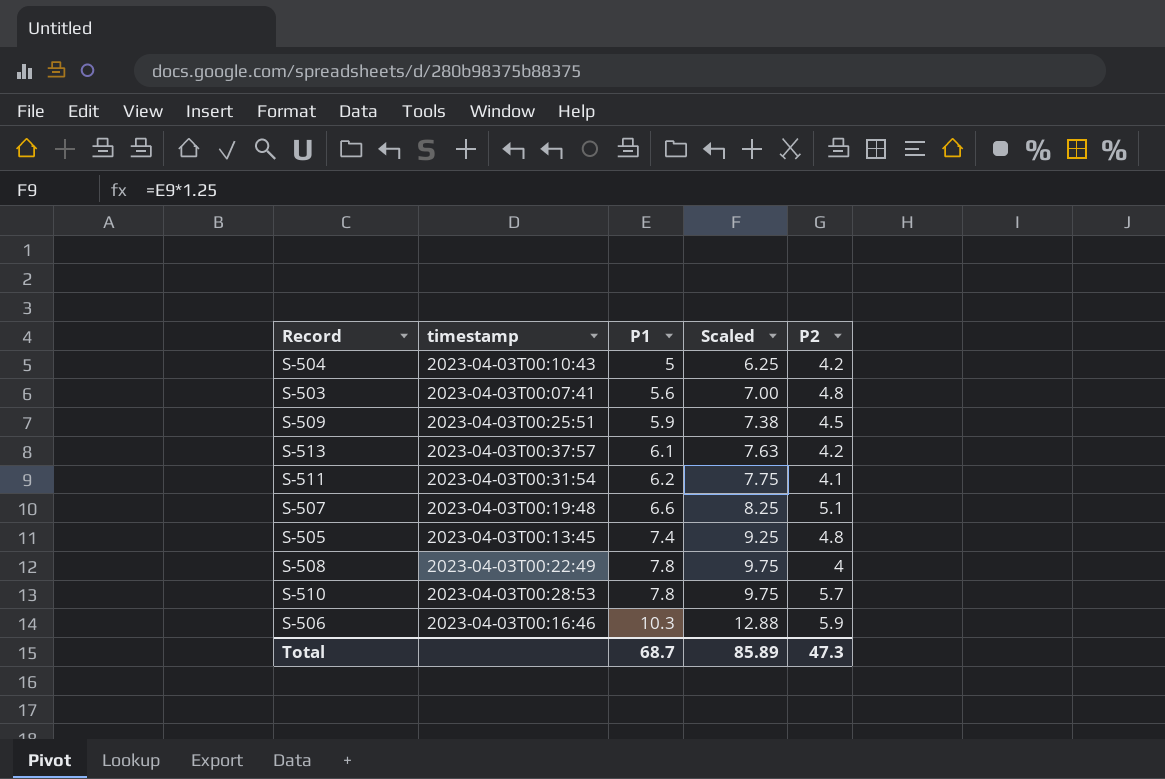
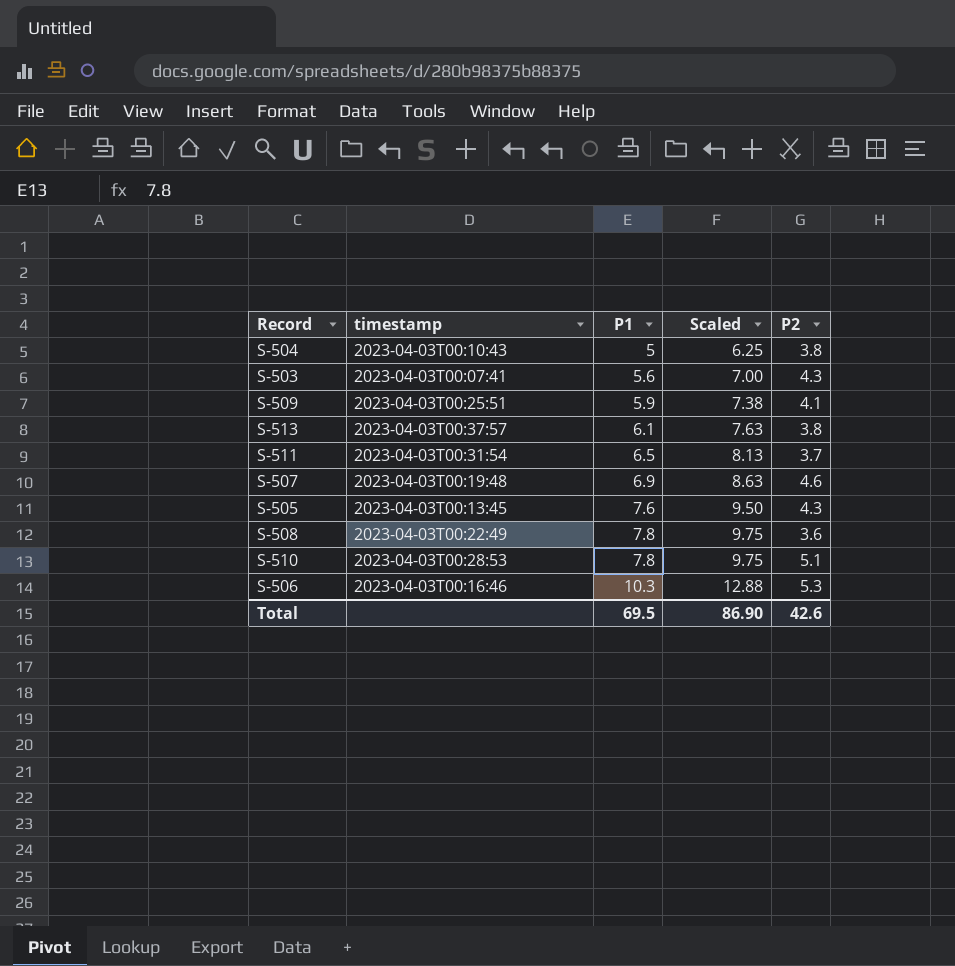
S-504 | P2: 4.2 -> 3.8
S-503 | P2: 4.8 -> 4.3
S-509 | P2: 4.5 -> 4.1
S-513 | P2: 4.2 -> 3.8
S-511 | P1: 6.2 -> 6.5
S-511 | Scaled: 7.75 -> 8.13
S-511 | P2: 4.1 -> 3.7
S-507 | P1: 6.6 -> 6.9
S-507 | Scaled: 8.25 -> 8.63
S-507 | P2: 5.1 -> 4.6
S-505 | P1: 7.4 -> 7.6
S-505 | Scaled: 9.25 -> 9.50
S-505 | P2: 4.8 -> 4.3
S-508 | P2: 4 -> 3.6
S-510 | P2: 5.7 -> 5.1
S-506 | P2: 5.9 -> 5.3
Total | P1: 68.7 -> 69.5
Total | Scaled: 85.89 -> 86.90
Total | P2: 47.3 -> 42.6

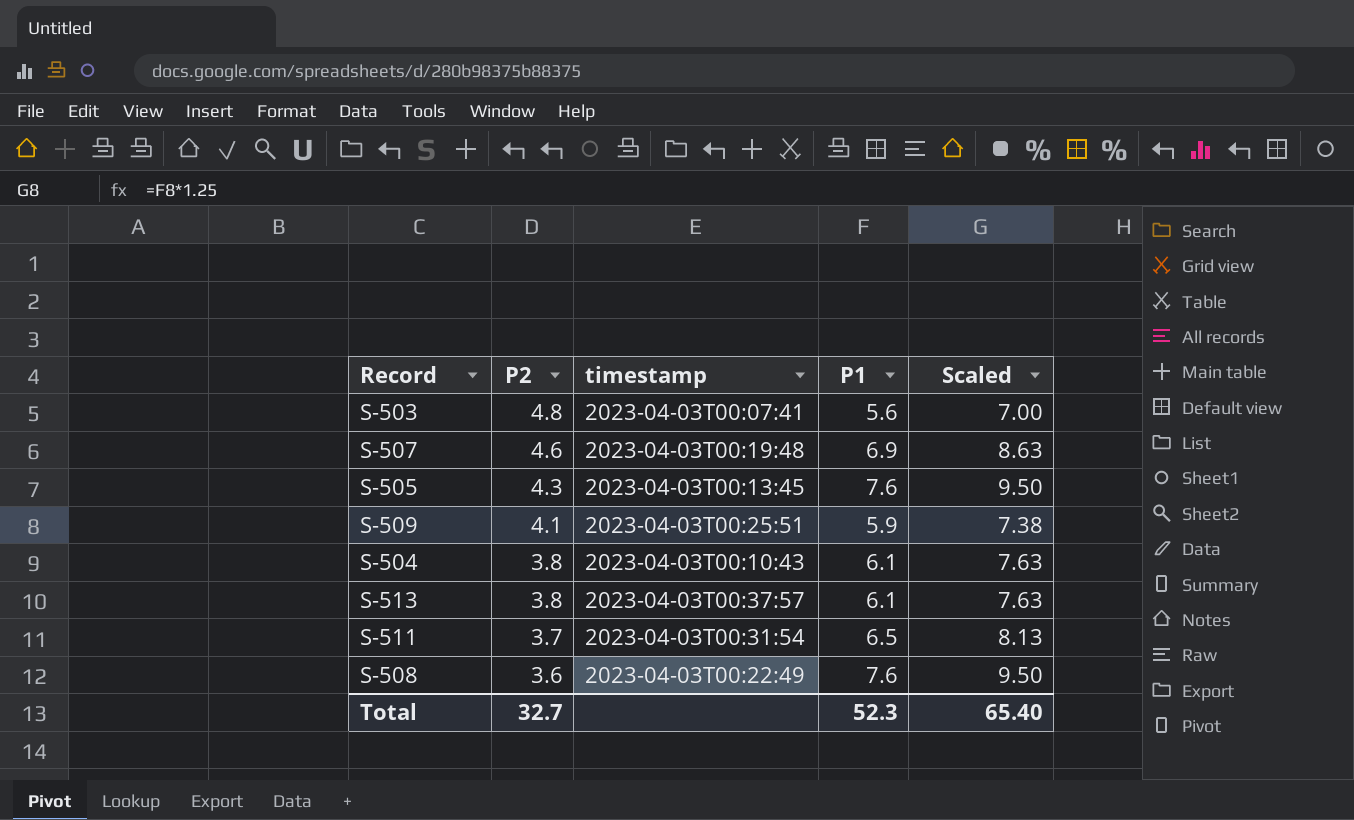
row order: P1 ascending -> P2 descending
column P2 | position: 5 -> 2
row S-510: 2023-04-03T00:28:53 | 7.8 | 9.75 | 5.1 -> none
row S-506: 2023-04-03T00:16:46 | 10.3 | 12.88 | 5.3 -> none
S-503 | P2: 4.3 -> 4.8
S-504 | P1: 5 -> 6.1
S-504 | Scaled: 6.25 -> 7.63
S-508 | P1: 7.8 -> 7.6
S-508 | Scaled: 9.75 -> 9.50
Total | P2: 42.6 -> 32.7
Total | P1: 69.5 -> 52.3
Total | Scaled: 86.90 -> 65.40

